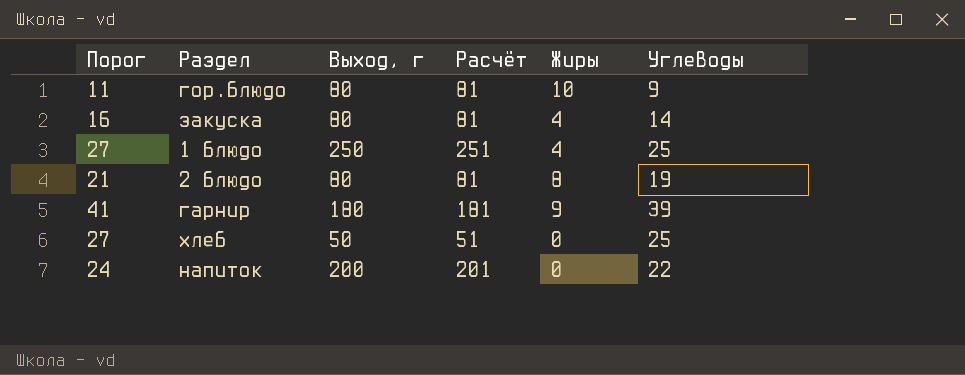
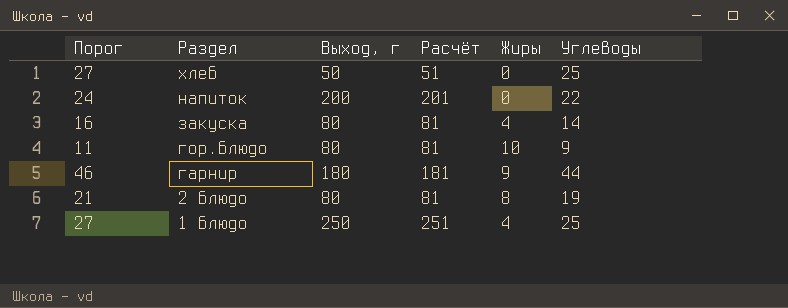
row order: none -> Раздел descending
гарнир | Порог: 41 -> 46
гарнир | Углеводы: 39 -> 44

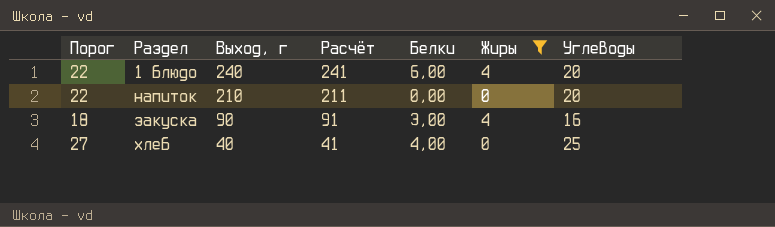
filter: none -> Жиры <= 4
row order: Раздел descending -> Выход, г descending
column Белки | position: none -> 5
1 блюдо | Порог: 27 -> 22
1 блюдо | Выход, г: 250 -> 240
1 блюдо | Расчёт: 251 -> 241
1 блюдо | Углеводы: 25 -> 20
напиток | Порог: 24 -> 22
напиток | Выход, г: 200 -> 210
напиток | Расчёт: 201 -> 211
напиток | Углеводы: 22 -> 20
закуска | Порог: 16 -> 18
закуска | Выход, г: 80 -> 90
закуска | Расчёт: 81 -> 91
закуска | Углеводы: 14 -> 16
хлеб | Выход, г: 50 -> 40
хлеб | Расчёт: 51 -> 41

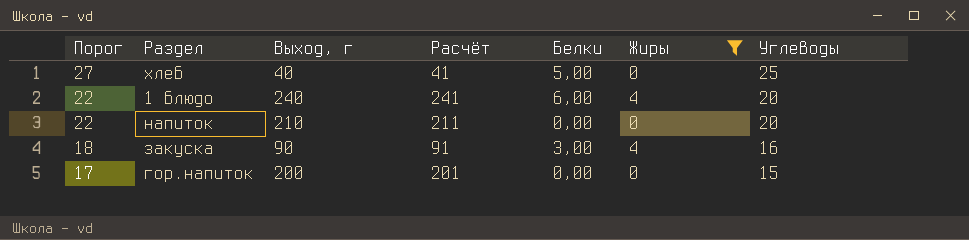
row order: Выход, г descending -> Порог descending
хлеб | Белки: 4,00 -> 5,00
row гор.напиток: none -> 17 | 200 | 201 | 0,00 | 0 | 15

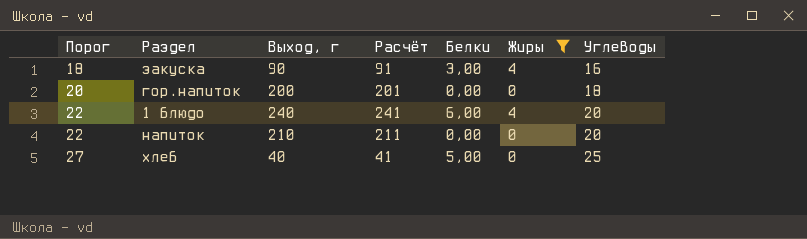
row order: Порог descending -> Порог ascending
гор.напиток | Порог: 17 -> 20
гор.напиток | Углеводы: 15 -> 18

